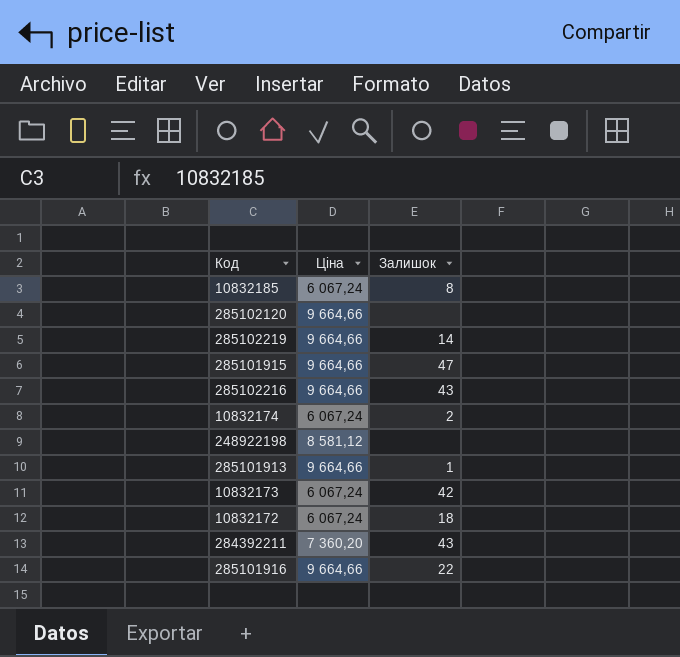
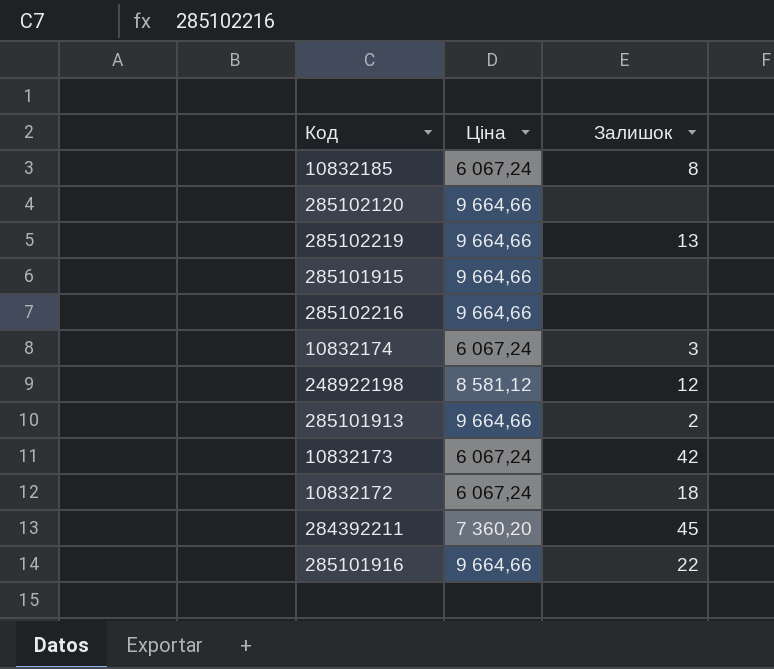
285102219 | Залишок: 14 -> 13
285101915 | Залишок: 47 -> none
285102216 | Залишок: 43 -> none
10832174 | Залишок: 2 -> 3
248922198 | Залишок: none -> 12
285101913 | Залишок: 1 -> 2
284392211 | Залишок: 43 -> 45

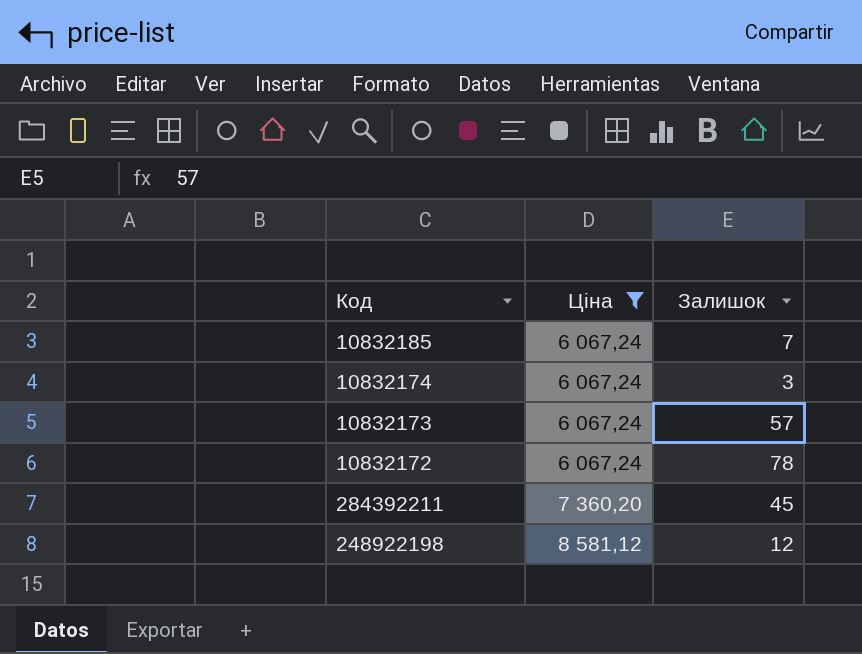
filter: none -> Ціна != 9 664,66
row order: none -> Ціна ascending
10832185 | Залишок: 8 -> 7
10832173 | Залишок: 42 -> 57
10832172 | Залишок: 18 -> 78

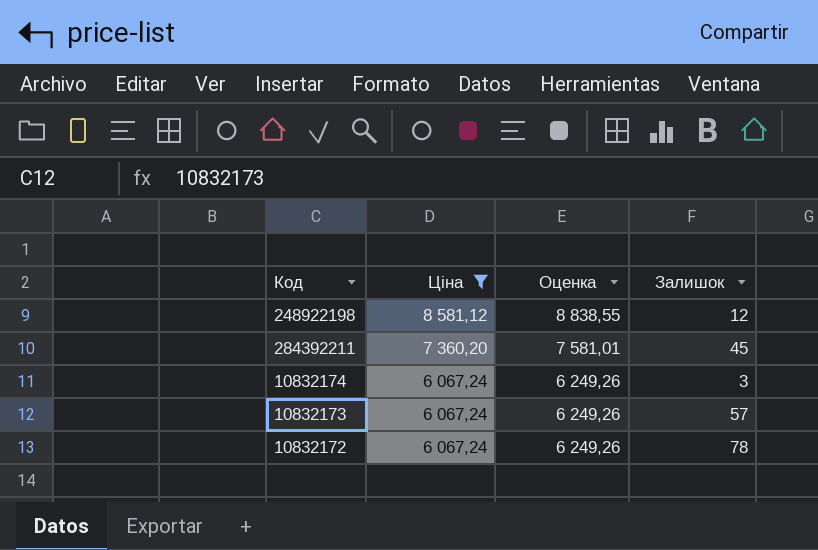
row order: Ціна ascending -> Ціна descending
column Оценка | formula: none -> [Ціна] * 1,03
row 10832185: 6 067,24 | 7 -> none

